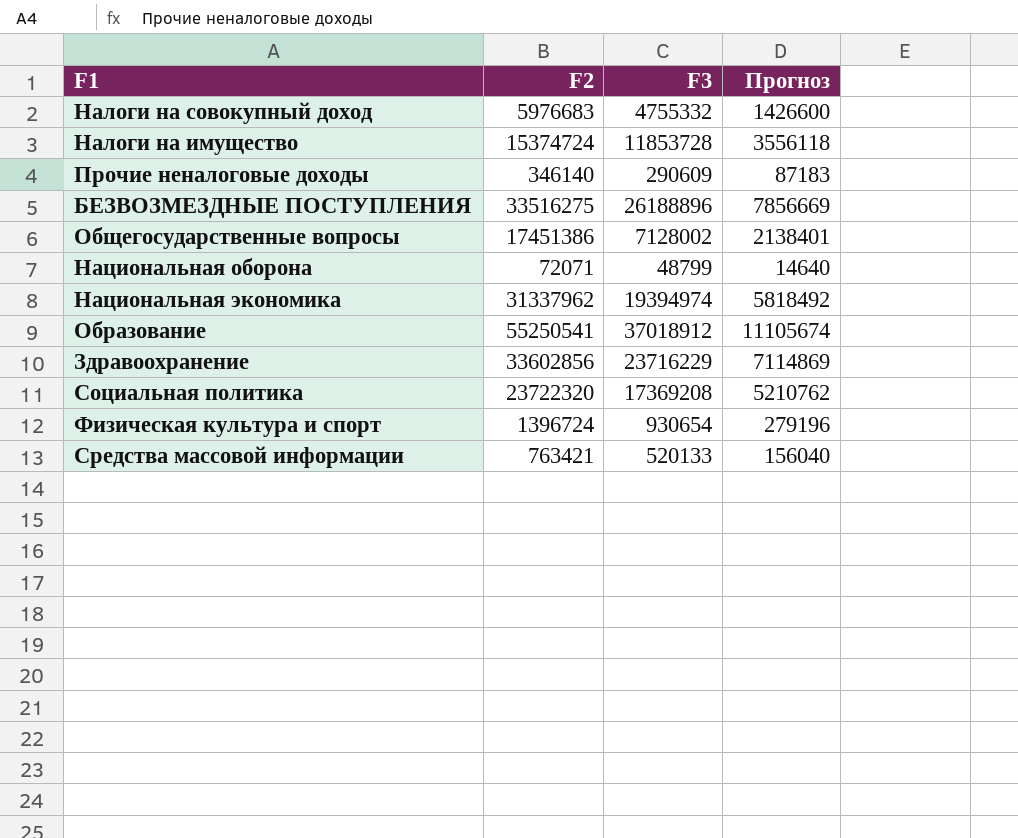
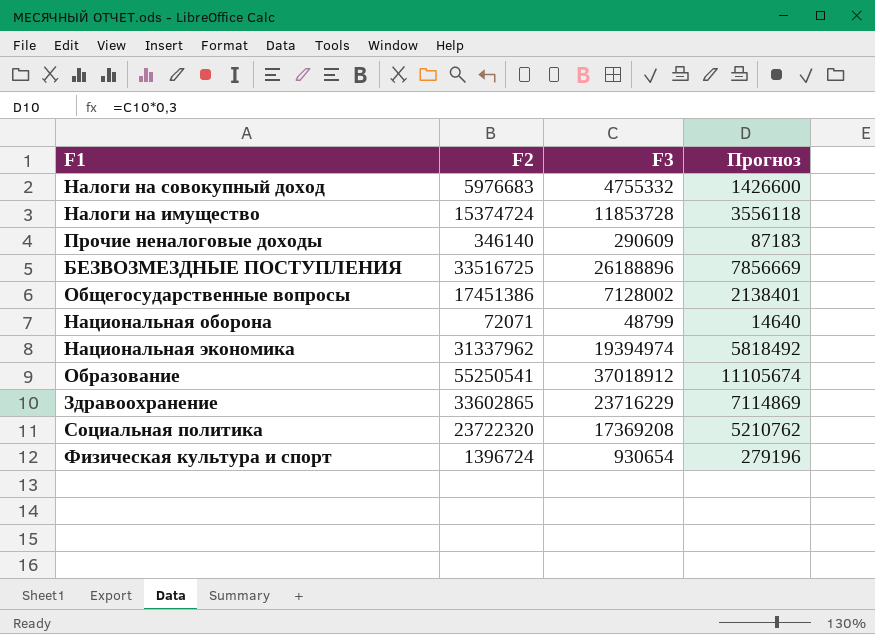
row Средства массовой информации: 763421 | 520133 | 156040 -> none
БЕЗВОЗМЕЗДНЫЕ ПОСТУПЛЕНИЯ | F2: 33516275 -> 33516725
Здравоохранение | F2: 33602856 -> 33602865

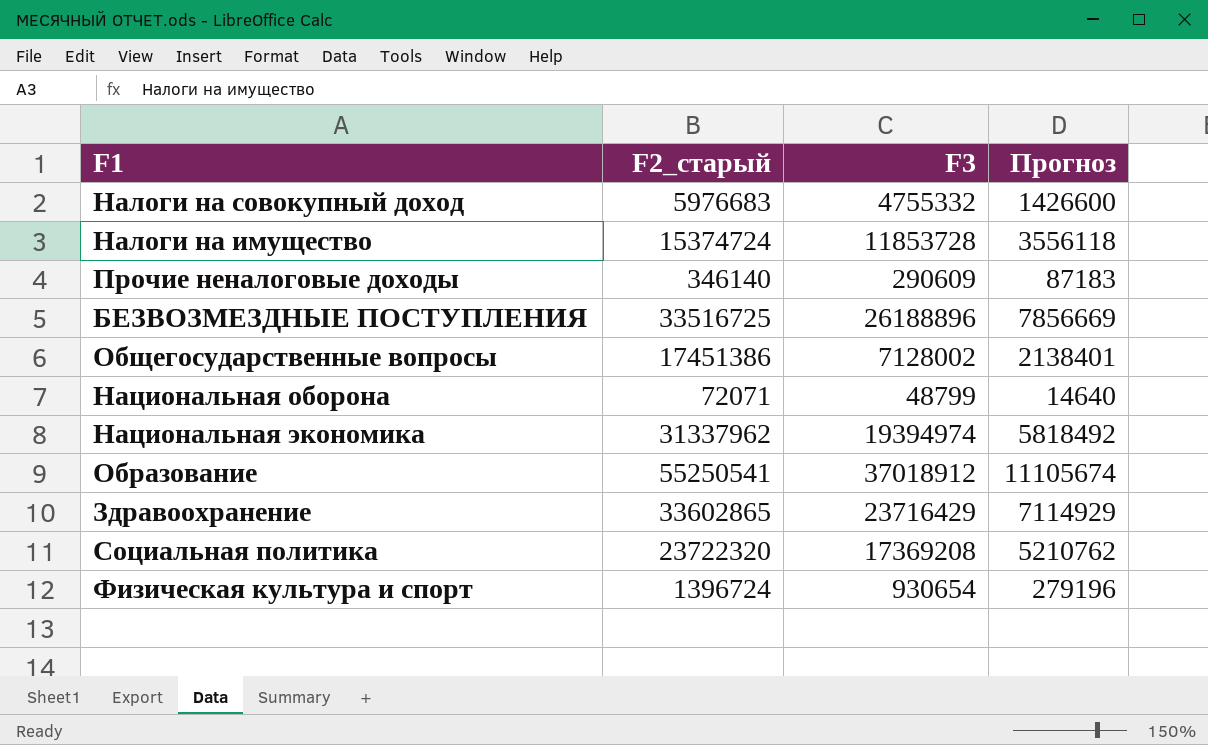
column name: F2 -> F2_старый
Здравоохранение | F3: 23716229 -> 23716429
Здравоохранение | Прогноз: 7114869 -> 7114929

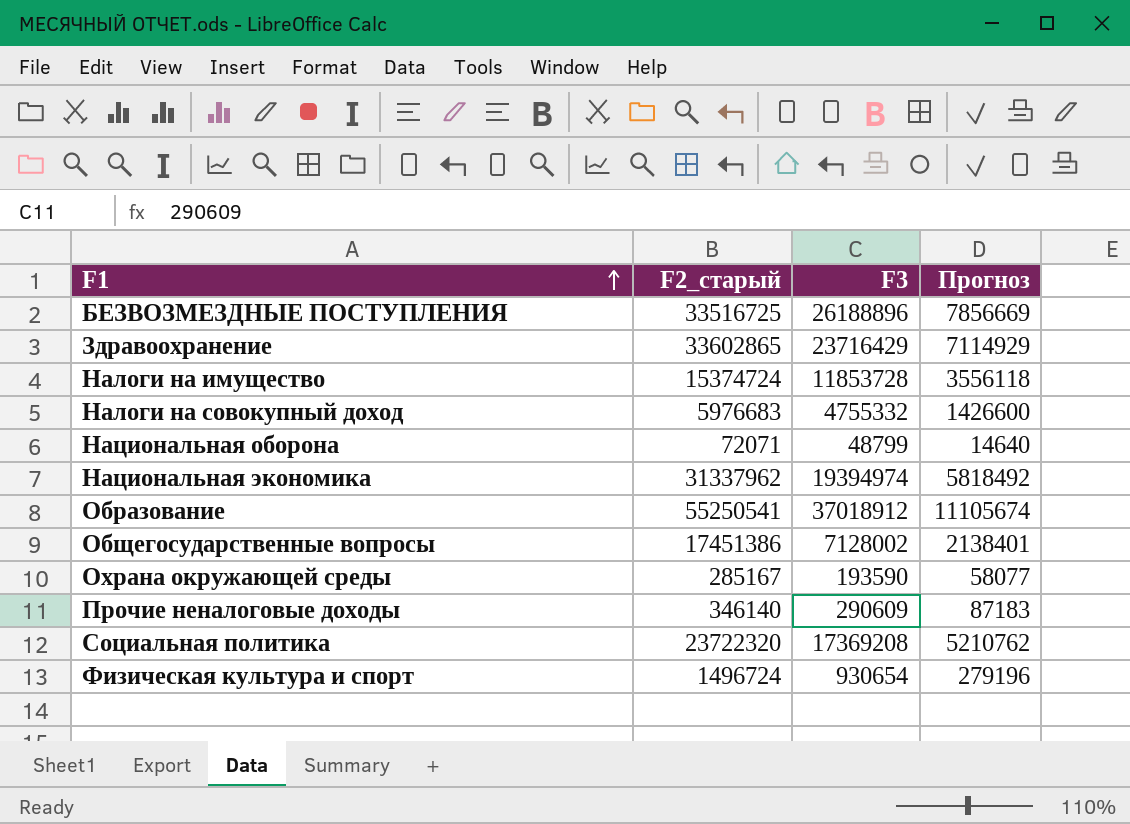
row order: none -> F1 ascending
row Охрана окружающей среды: none -> 285167 | 193590 | 58077
Физическая культура и спорт | F2_старый: 1396724 -> 1496724

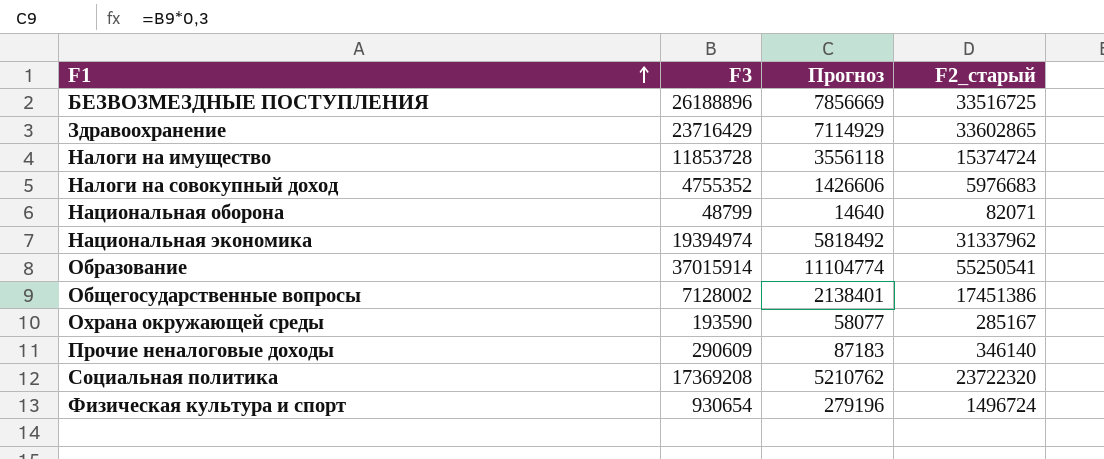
column F2_старый | position: 2 -> 4
Налоги на совокупный доход | F3: 4755332 -> 4755352
Налоги на совокупный доход | Прогноз: 1426600 -> 1426606
Национальная оборона | F2_старый: 72071 -> 82071
Образование | F3: 37018912 -> 37015914
Образование | Прогноз: 11105674 -> 11104774

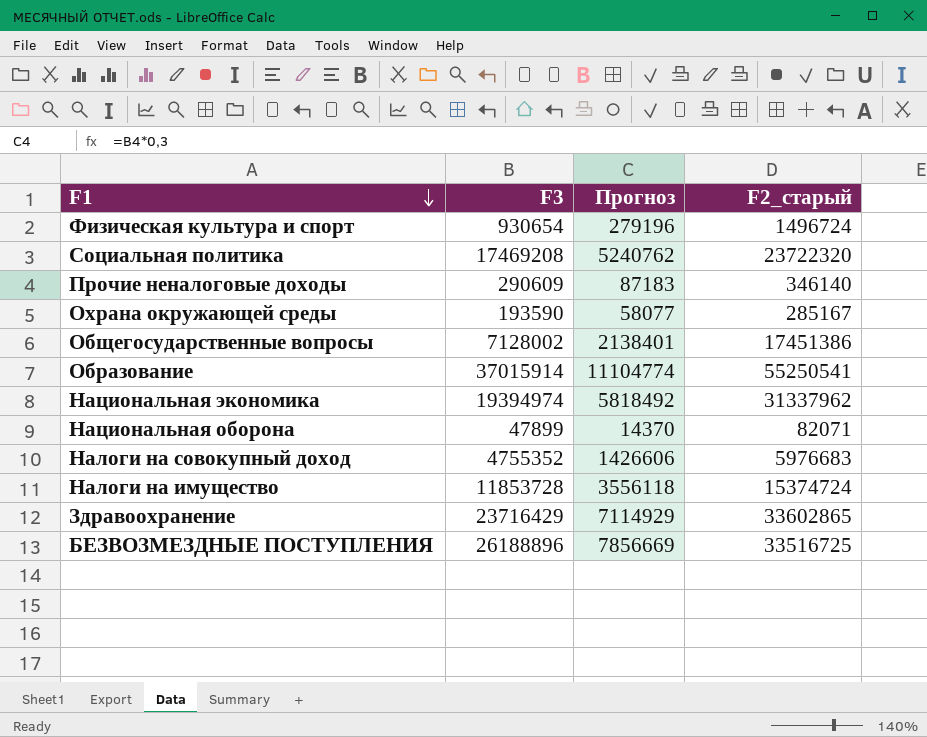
row order: F1 ascending -> F1 descending
Социальная политика | F3: 17369208 -> 17469208
Социальная политика | Прогноз: 5210762 -> 5240762
Национальная оборона | F3: 48799 -> 47899
Национальная оборона | Прогноз: 14640 -> 14370

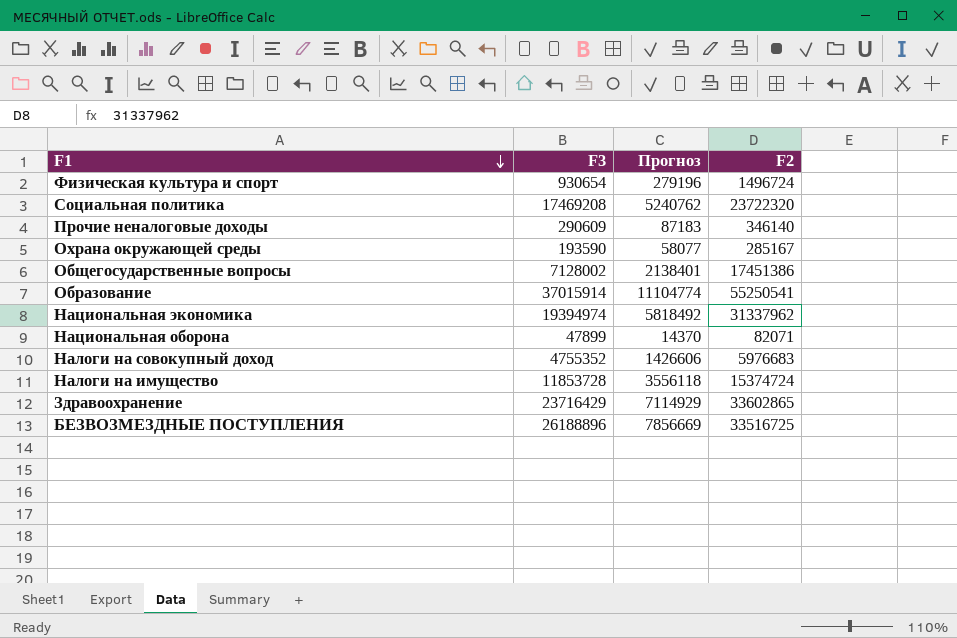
column name: F2_старый -> F2

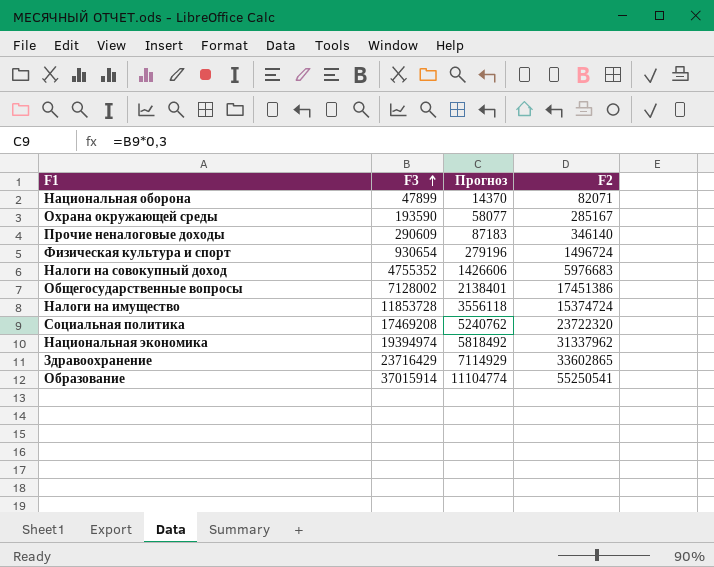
row order: F1 descending -> F3 ascending
row БЕЗВОЗМЕЗДНЫЕ ПОСТУПЛЕНИЯ: 26188896 | 7856669 | 33516725 -> none

